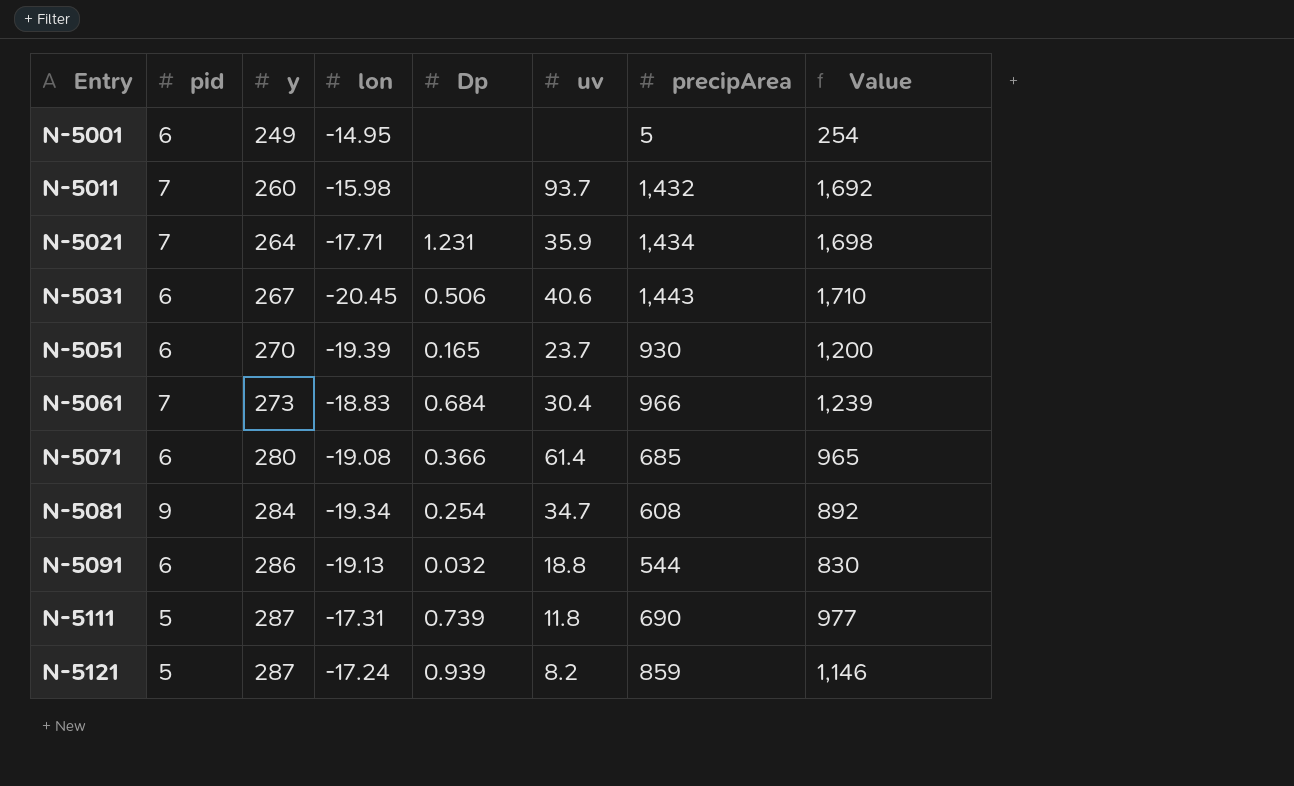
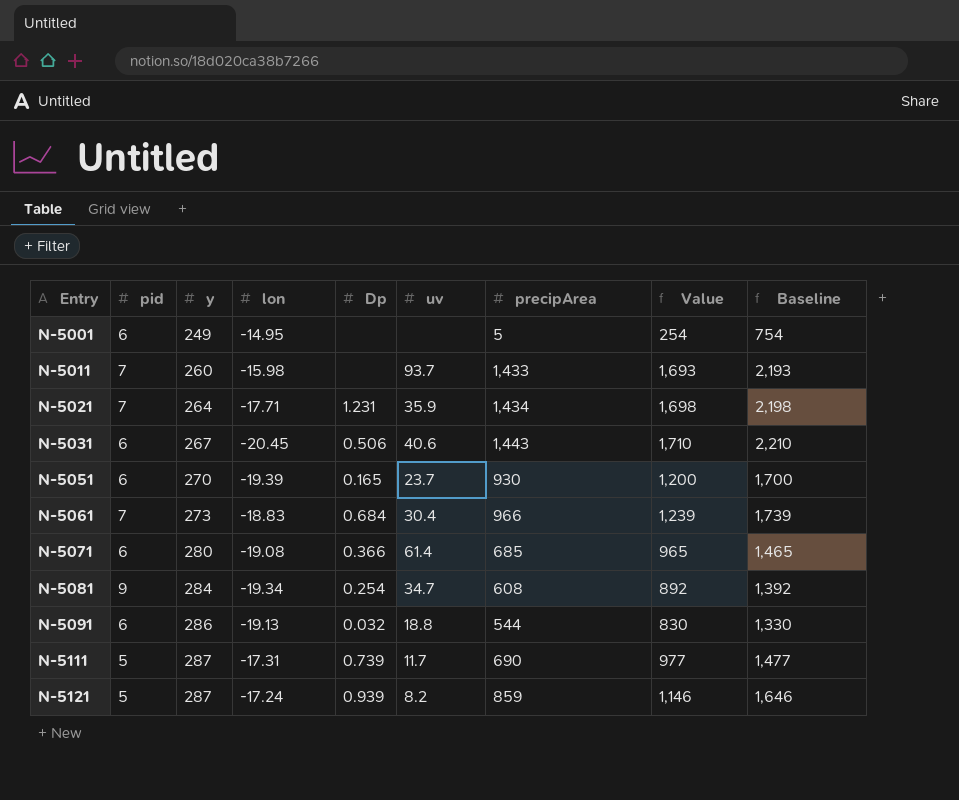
column Baseline | formula: none -> [Value] + 500
N-5011 | precipArea: 1,432 -> 1,433
N-5011 | Value: 1,692 -> 1,693
N-5111 | uv: 11.8 -> 11.7

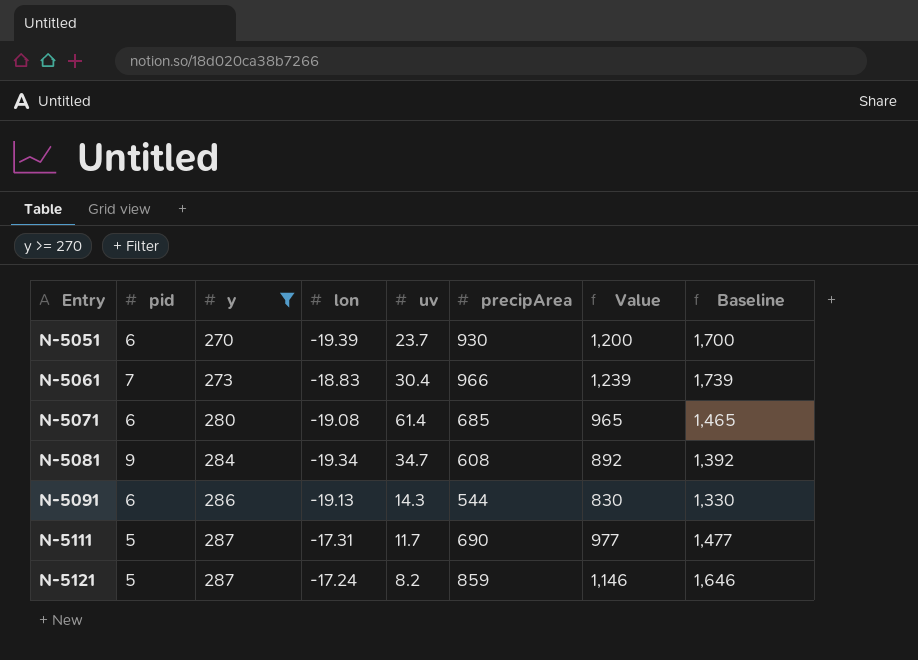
filter: none -> y >= 270
column Dp | position: 5 -> none
N-5091 | uv: 18.8 -> 14.3

